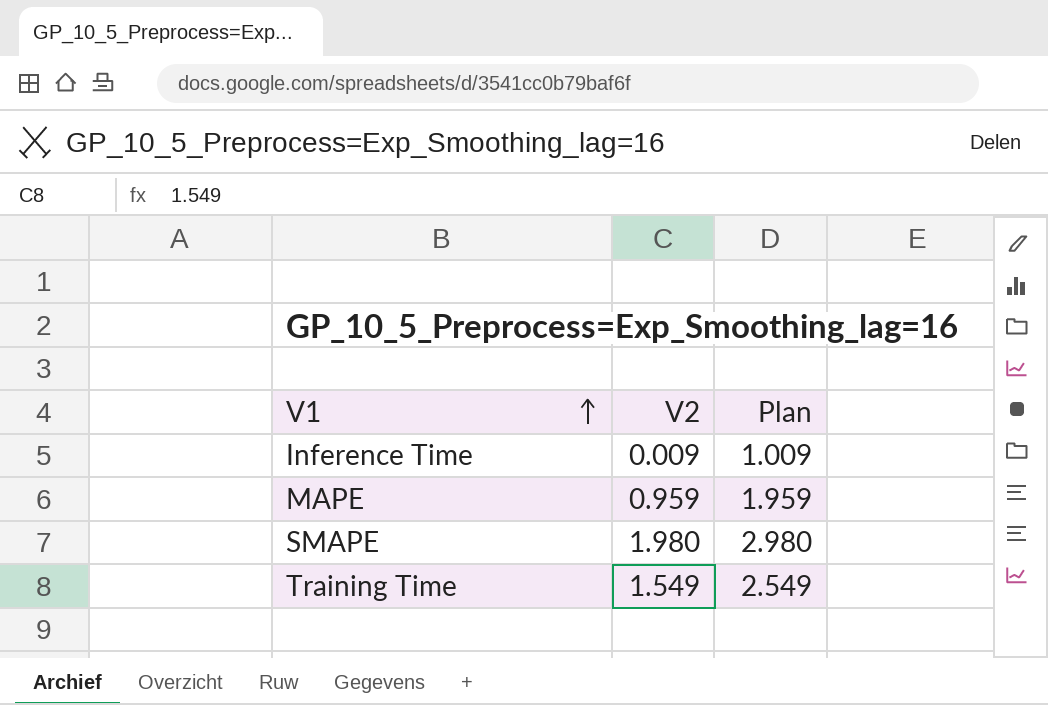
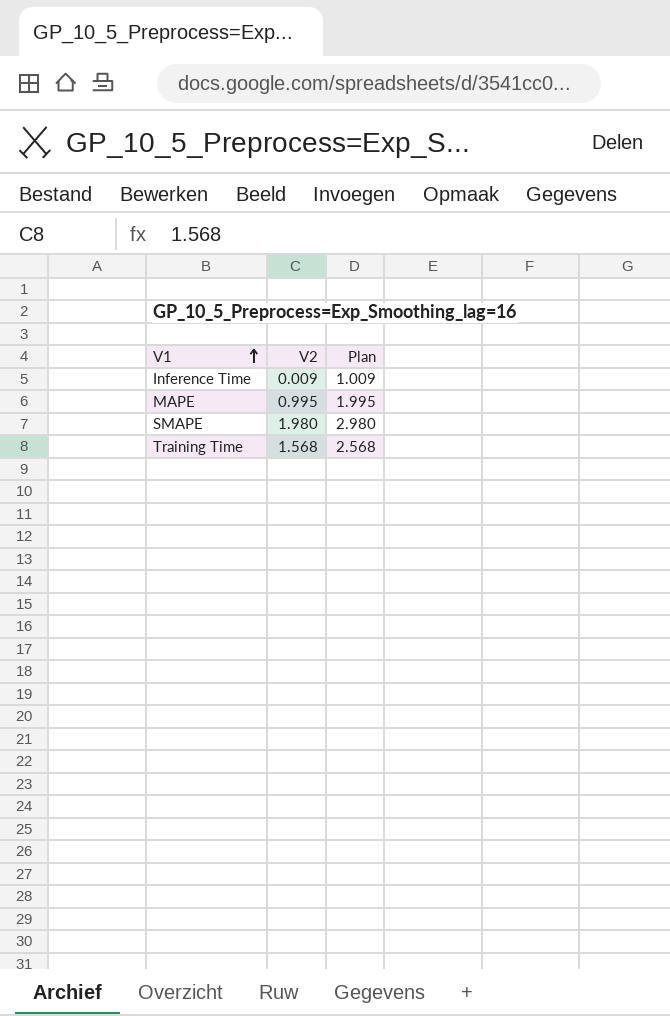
MAPE | V2: 0.959 -> 0.995
MAPE | Plan: 1.959 -> 1.995
Training Time | V2: 1.549 -> 1.568
Training Time | Plan: 2.549 -> 2.568

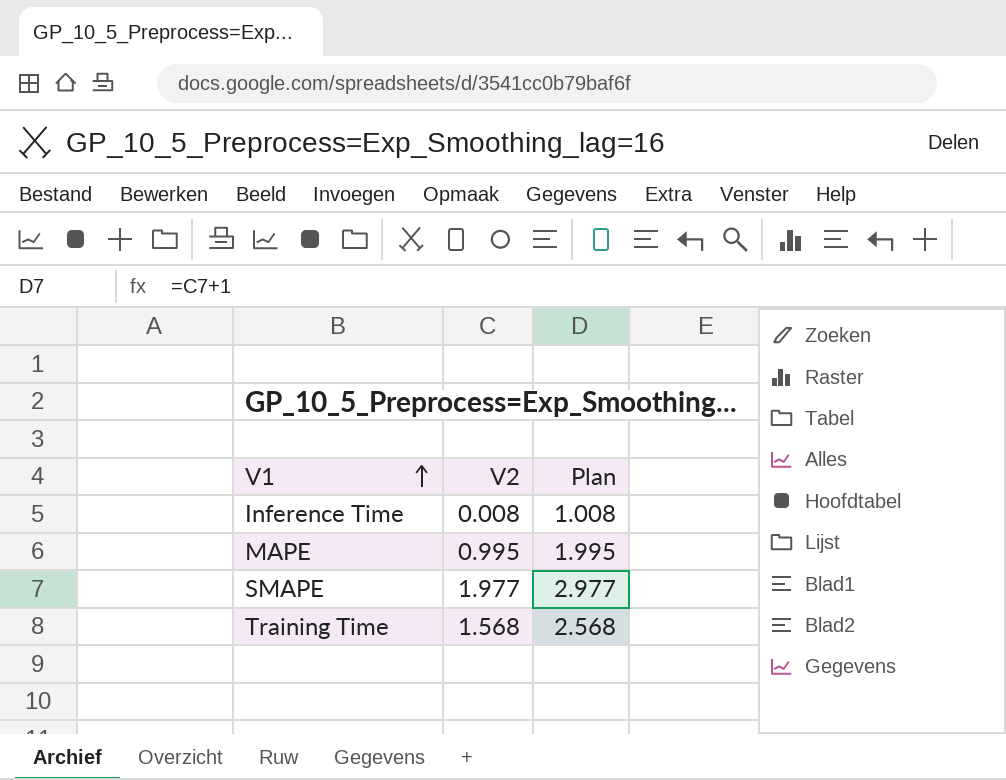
Inference Time | V2: 0.009 -> 0.008
Inference Time | Plan: 1.009 -> 1.008
SMAPE | V2: 1.980 -> 1.977
SMAPE | Plan: 2.980 -> 2.977

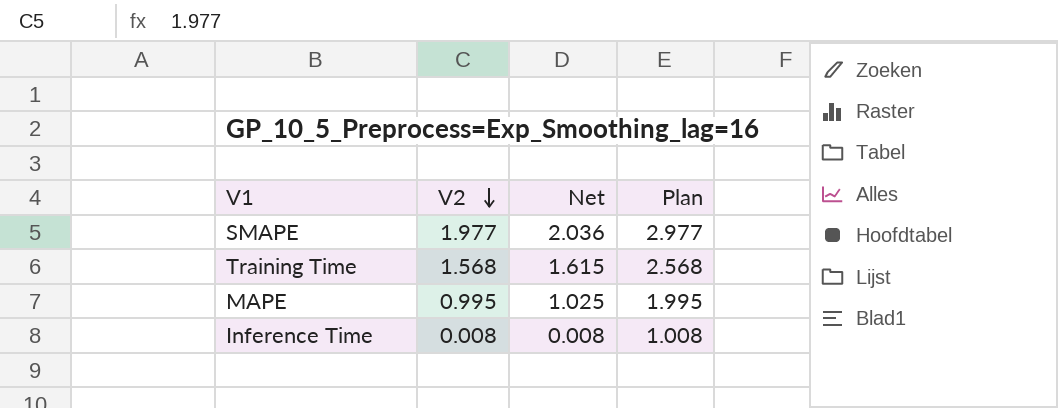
row order: V1 ascending -> V2 descending
column Net | formula: none -> [V2] * 1.03

